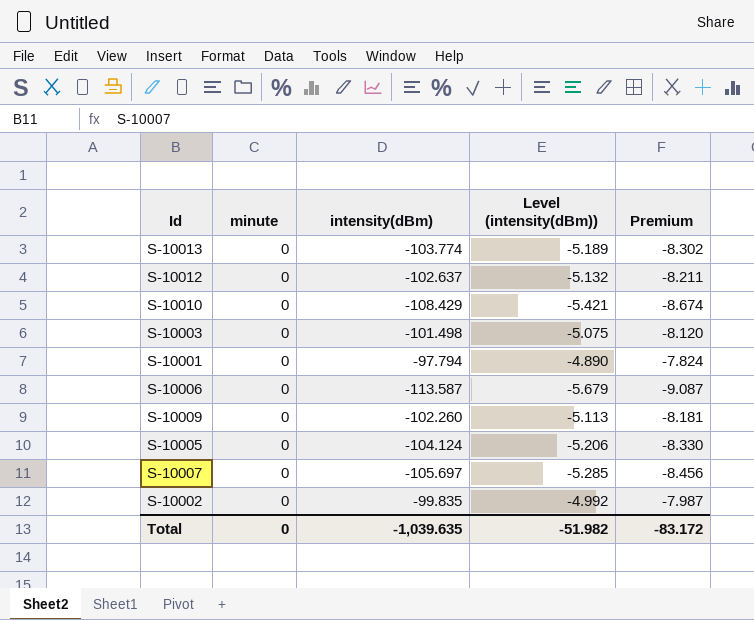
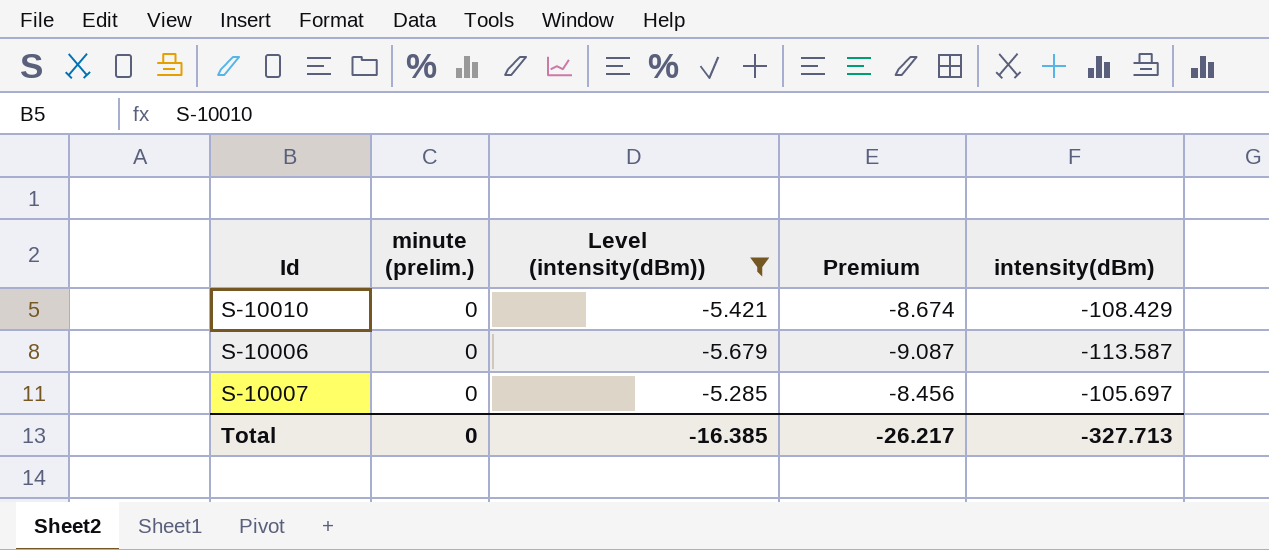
filter: none -> Level (intensity(dBm)) <= -5.285
column name: minute -> minute (prelim.)
column intensity(dBm) | position: 3 -> 5
Total | Level (intensity(dBm)): -51.982 -> -16.385
Total | Premium: -83.172 -> -26.217
Total | intensity(dBm): -1,039.635 -> -327.713

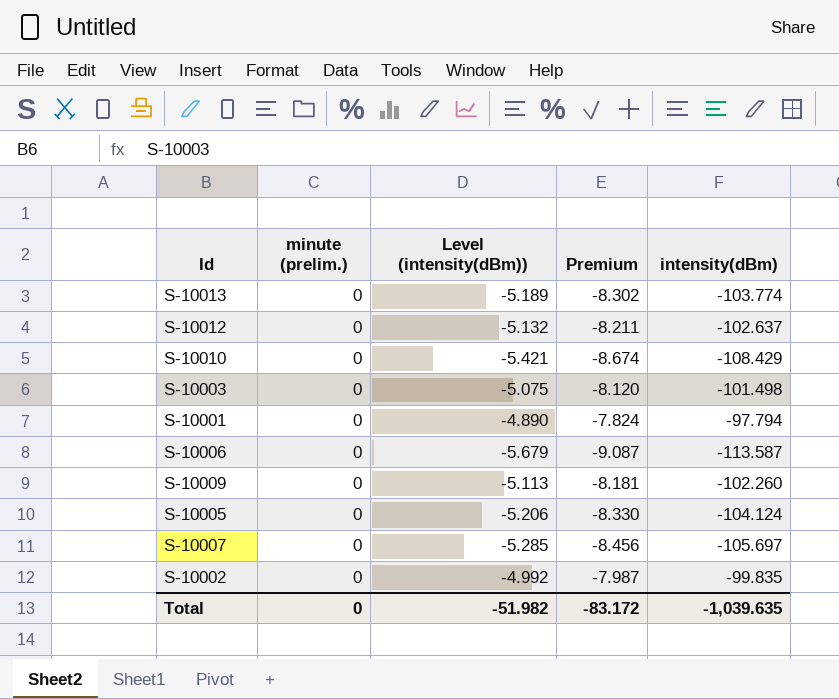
filter: Level (intensity(dBm)) <= -5.285 -> none
Total | Level (intensity(dBm)): -16.385 -> -51.982
Total | Premium: -26.217 -> -83.172
Total | intensity(dBm): -327.713 -> -1,039.635

